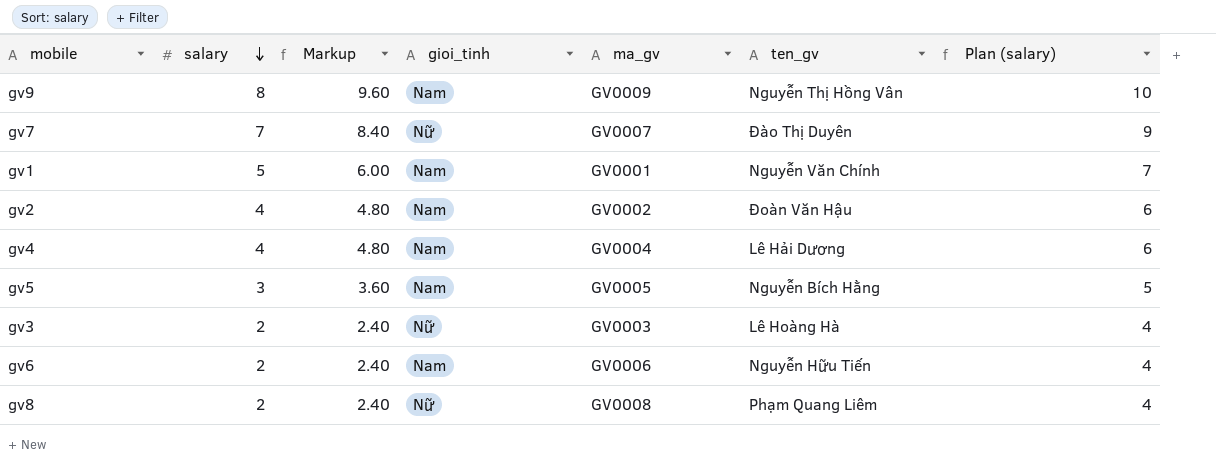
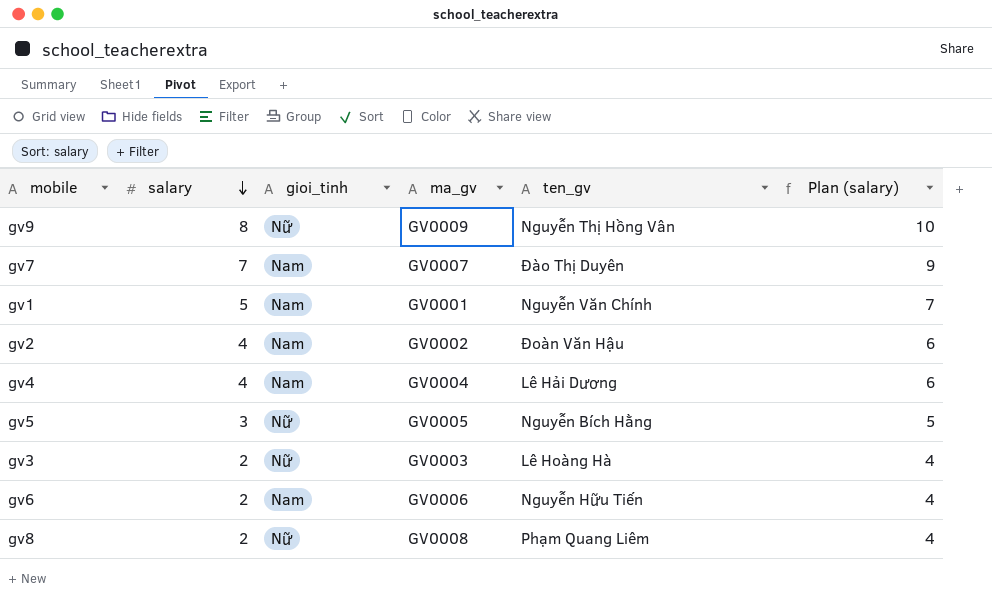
column Markup | formula: [salary] * 1.2 -> none
gv9 | gioi_tinh: Nam -> Nữ
gv7 | gioi_tinh: Nữ -> Nam
gv5 | gioi_tinh: Nam -> Nữ

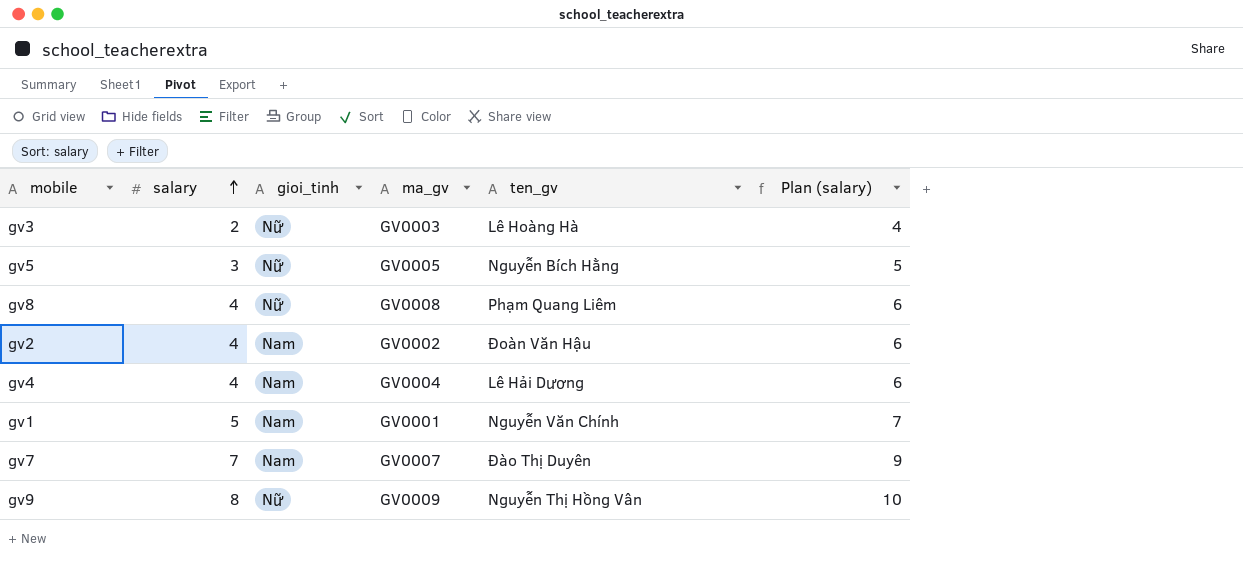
row order: salary descending -> salary ascending
row gv6: 2 | Nam | GV0006 | Nguyễn Hữu Tiến | 4 -> none
gv8 | salary: 2 -> 4
gv8 | Plan (salary): 4 -> 6

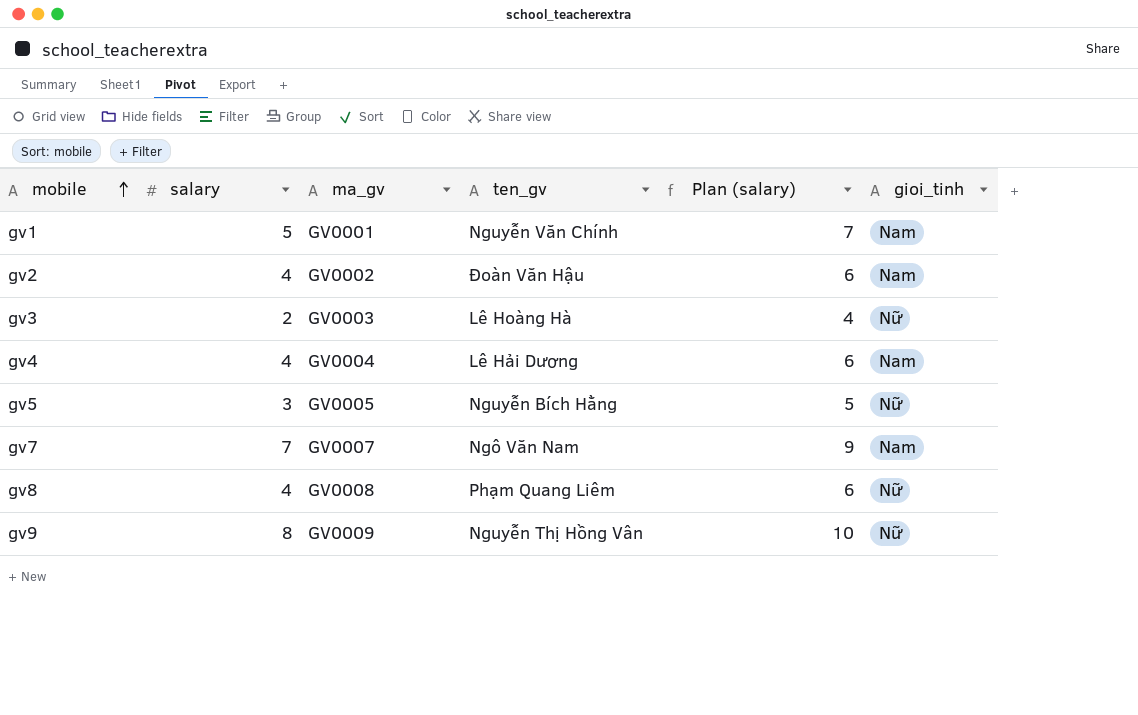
row order: salary ascending -> mobile ascending
column gioi_tinh | position: 3 -> 6
gv7 | ten_gv: Đào Thị Duyên -> Ngô Văn Nam

